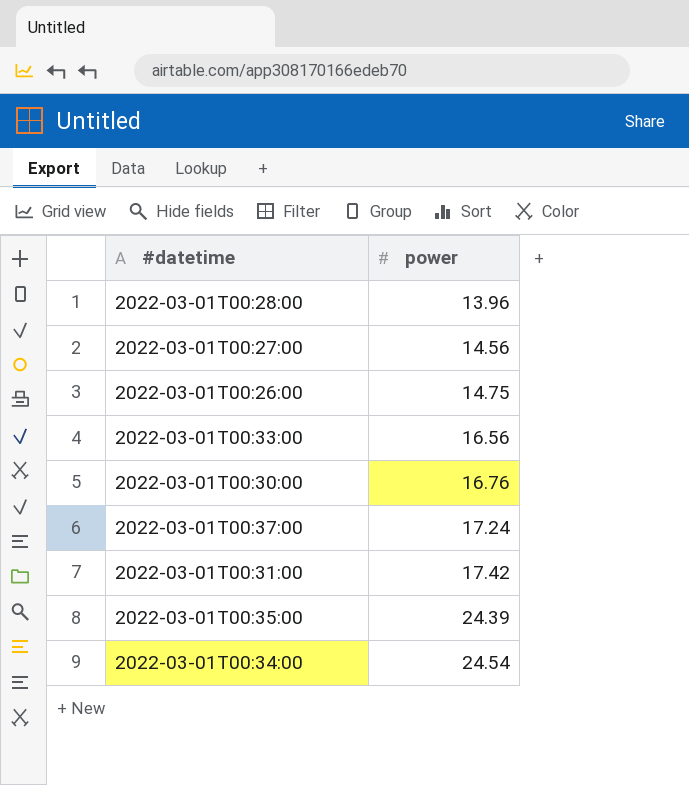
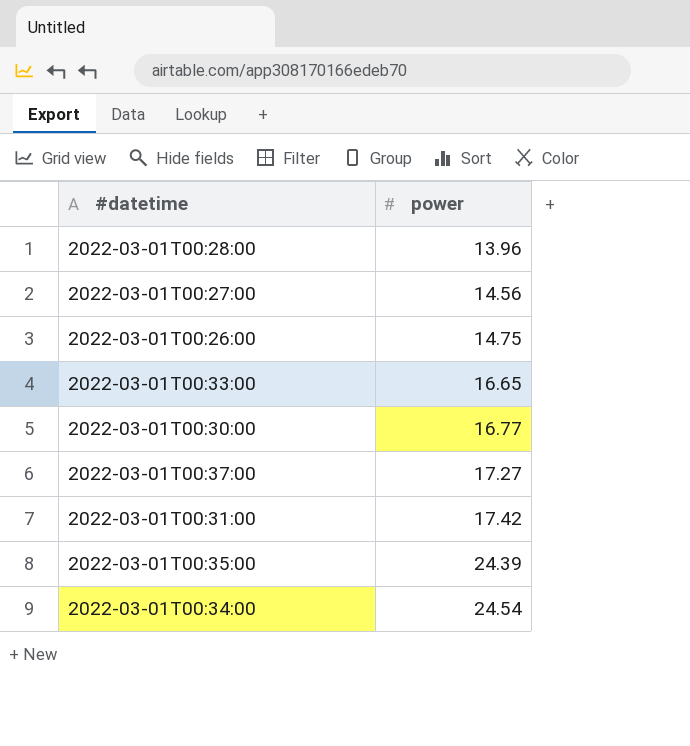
2022-03-01T00:33:00 | power: 16.56 -> 16.65
2022-03-01T00:30:00 | power: 16.76 -> 16.77
2022-03-01T00:37:00 | power: 17.24 -> 17.27

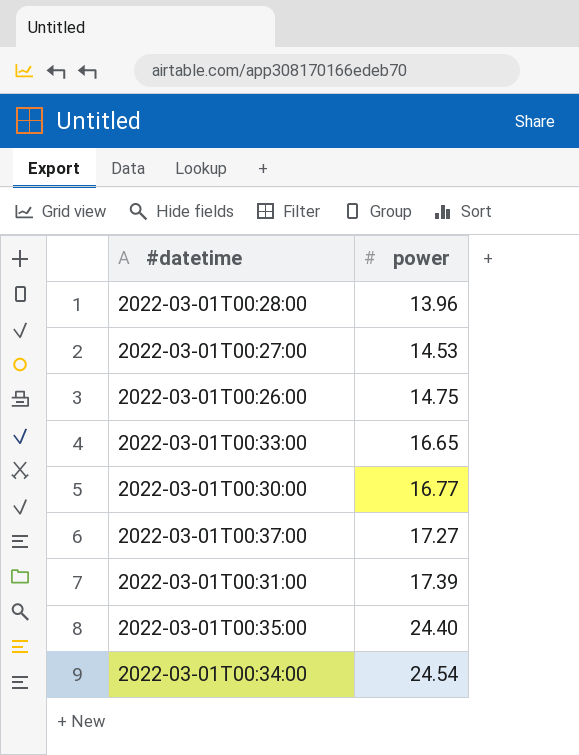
2022-03-01T00:27:00 | power: 14.56 -> 14.53
2022-03-01T00:31:00 | power: 17.42 -> 17.39
2022-03-01T00:35:00 | power: 24.39 -> 24.40

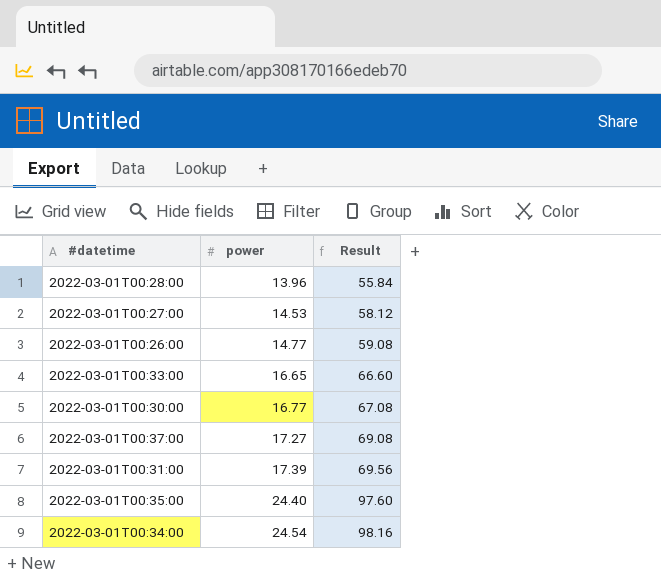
column Result | formula: none -> [power] * 4
2022-03-01T00:26:00 | power: 14.75 -> 14.77

